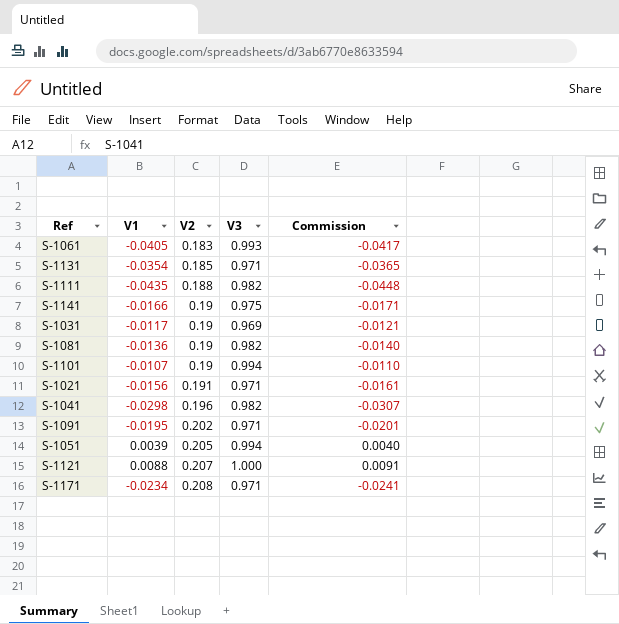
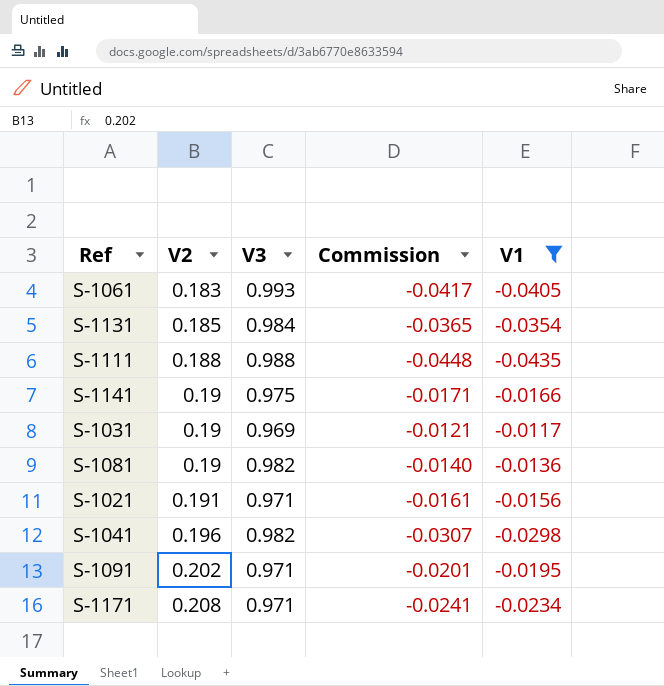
filter: none -> V1 <= -0.0117
column V1 | position: 2 -> 5
S-1131 | V3: 0.971 -> 0.984
S-1111 | V3: 0.982 -> 0.988

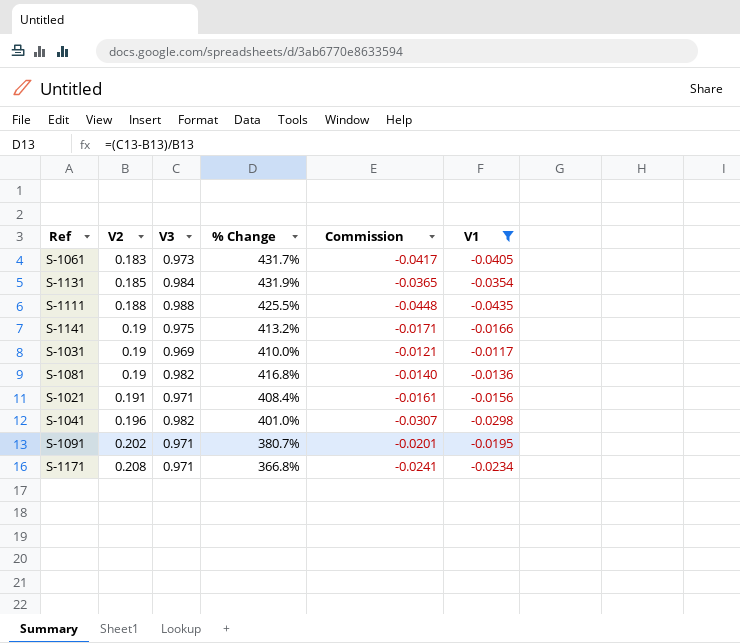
column % Change | formula: none -> ([V3] - [V2]) / [V2]
S-1061 | V3: 0.993 -> 0.973

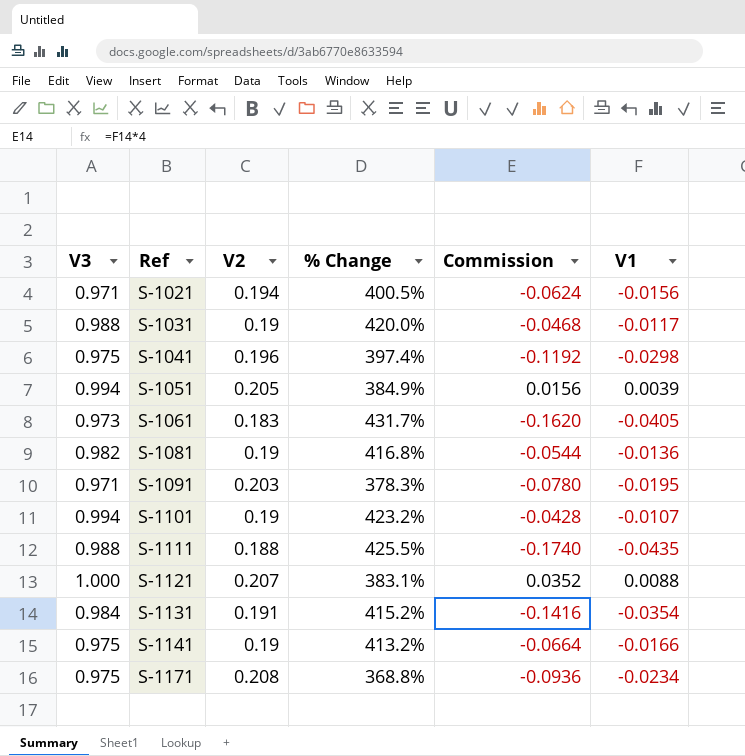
filter: V1 <= -0.0117 -> none
row order: V2 ascending -> Ref ascending
column V3 | position: 3 -> 1
column Commission | formula: [V1] * 1.03 -> [V1] * 4
S-1021 | V2: 0.191 -> 0.194
S-1021 | % Change: 408.4% -> 400.5%
S-1031 | V3: 0.969 -> 0.988
S-1031 | % Change: 410.0% -> 420.0%
S-1041 | V3: 0.982 -> 0.975
S-1041 | % Change: 401.0% -> 397.4%
S-1091 | V2: 0.202 -> 0.203
S-1091 | % Change: 380.7% -> 378.3%
S-1131 | V2: 0.185 -> 0.191
S-1131 | % Change: 431.9% -> 415.2%
S-1171 | V3: 0.971 -> 0.975
S-1171 | % Change: 366.8% -> 368.8%

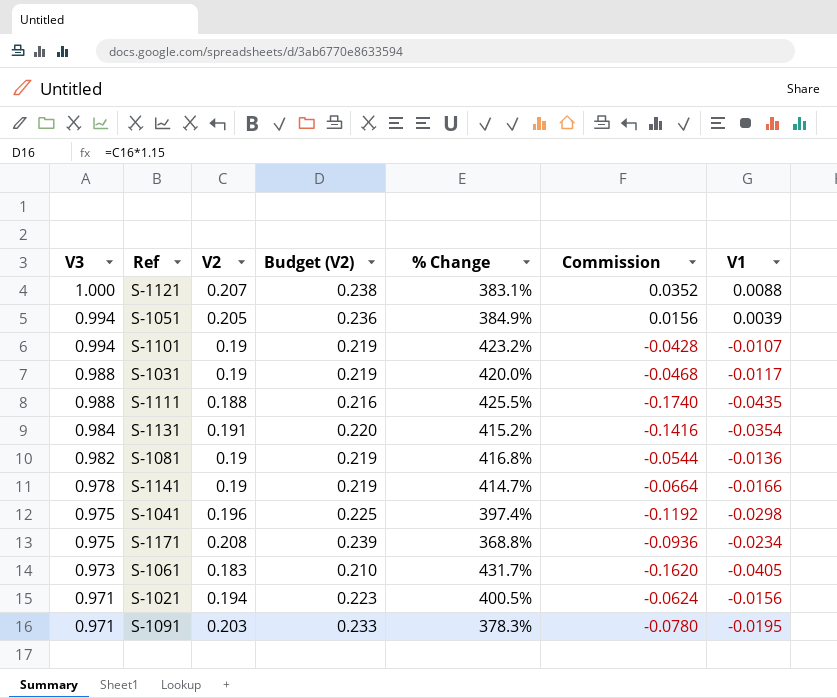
row order: Ref ascending -> V3 descending
column Budget (V2) | formula: none -> [V2] * 1.15
S-1141 | V3: 0.975 -> 0.978
S-1141 | % Change: 413.2% -> 414.7%

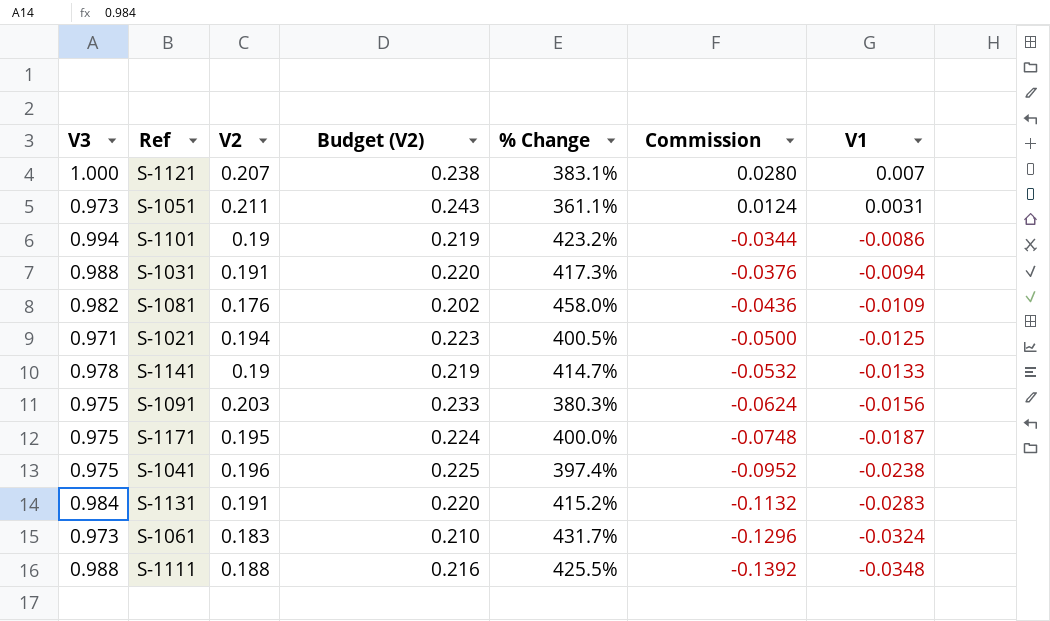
row order: V3 descending -> Commission descending
S-1121 | Commission: 0.0352 -> 0.0280
S-1121 | V1: 0.0088 -> 0.007
S-1051 | V3: 0.994 -> 0.973
S-1051 | V2: 0.205 -> 0.211
S-1051 | Budget (V2): 0.236 -> 0.243
S-1051 | % Change: 384.9% -> 361.1%
S-1051 | Commission: 0.0156 -> 0.0124
S-1051 | V1: 0.0039 -> 0.0031
S-1101 | Commission: -0.0428 -> -0.0344
S-1101 | V1: -0.0107 -> -0.0086
S-1031 | V2: 0.19 -> 0.191
S-1031 | Budget (V2): 0.219 -> 0.220
S-1031 | % Change: 420.0% -> 417.3%
S-1031 | Commission: -0.0468 -> -0.0376
S-1031 | V1: -0.0117 -> -0.0094
S-1081 | V2: 0.19 -> 0.176
S-1081 | Budget (V2): 0.219 -> 0.202
S-1081 | % Change: 416.8% -> 458.0%
S-1081 | Commission: -0.0544 -> -0.0436
S-1081 | V1: -0.0136 -> -0.0109
S-1021 | Commission: -0.0624 -> -0.0500
S-1021 | V1: -0.0156 -> -0.0125
S-1141 | Commission: -0.0664 -> -0.0532
S-1141 | V1: -0.0166 -> -0.0133
S-1091 | V3: 0.971 -> 0.975
S-1091 | % Change: 378.3% -> 380.3%
S-1091 | Commission: -0.0780 -> -0.0624
S-1091 | V1: -0.0195 -> -0.0156
S-1171 | V2: 0.208 -> 0.195
S-1171 | Budget (V2): 0.239 -> 0.224
S-1171 | % Change: 368.8% -> 400.0%
S-1171 | Commission: -0.0936 -> -0.0748
S-1171 | V1: -0.0234 -> -0.0187
S-1041 | Commission: -0.1192 -> -0.0952
S-1041 | V1: -0.0298 -> -0.0238
S-1131 | Commission: -0.1416 -> -0.1132
S-1131 | V1: -0.0354 -> -0.0283
S-1061 | Commission: -0.1620 -> -0.1296
S-1061 | V1: -0.0405 -> -0.0324
S-1111 | Commission: -0.1740 -> -0.1392
S-1111 | V1: -0.0435 -> -0.0348

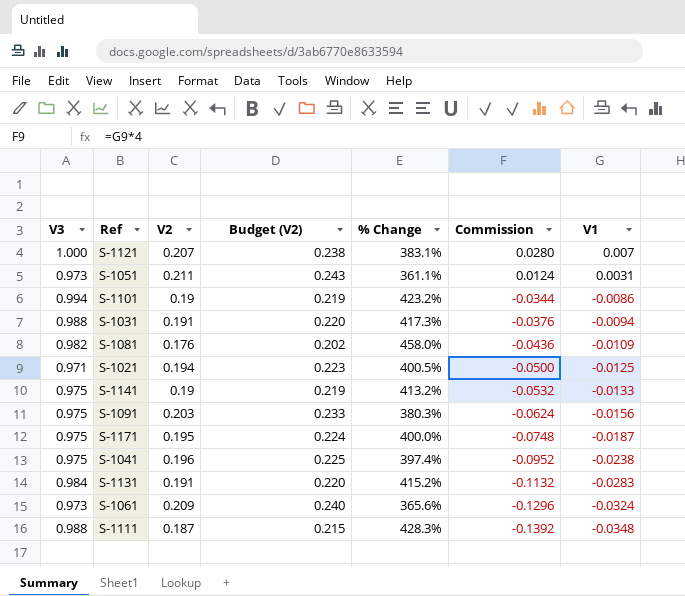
S-1141 | V3: 0.978 -> 0.975
S-1141 | % Change: 414.7% -> 413.2%
S-1061 | V2: 0.183 -> 0.209
S-1061 | Budget (V2): 0.210 -> 0.240
S-1061 | % Change: 431.7% -> 365.6%
S-1111 | V2: 0.188 -> 0.187
S-1111 | Budget (V2): 0.216 -> 0.215
S-1111 | % Change: 425.5% -> 428.3%

